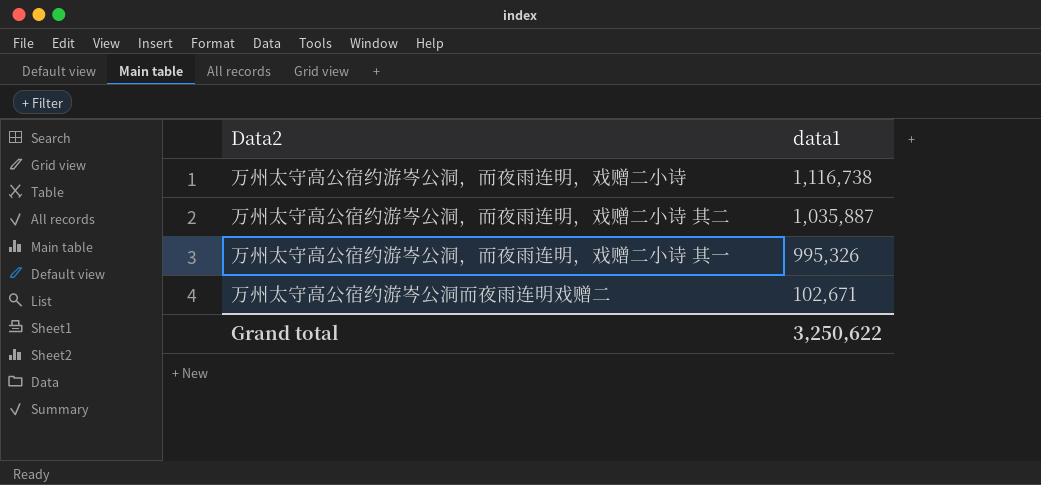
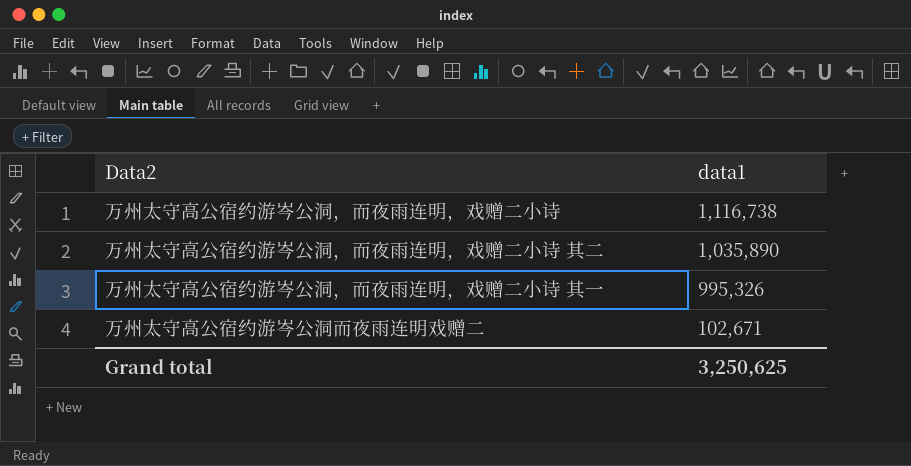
万州太守高公宿约游岑公洞，而夜雨连明，戏赠二小诗 其二 | data1: 1,035,887 -> 1,035,890
Grand total | data1: 3,250,622 -> 3,250,625

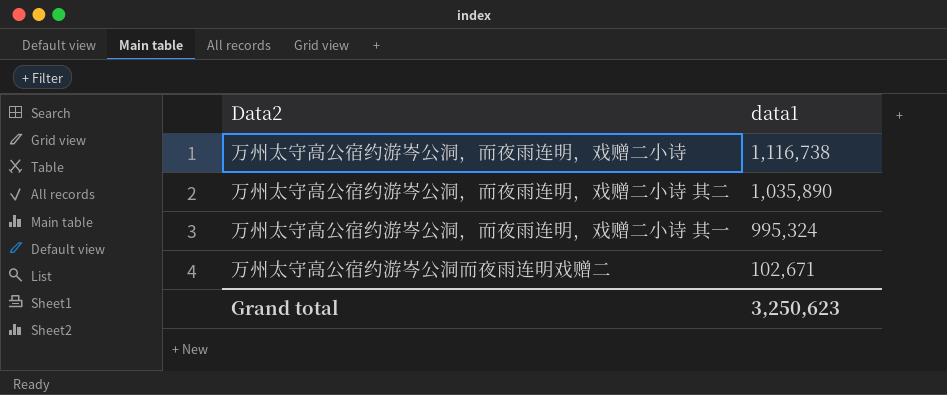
万州太守高公宿约游岑公洞，而夜雨连明，戏赠二小诗 其一 | data1: 995,326 -> 995,324
Grand total | data1: 3,250,625 -> 3,250,623

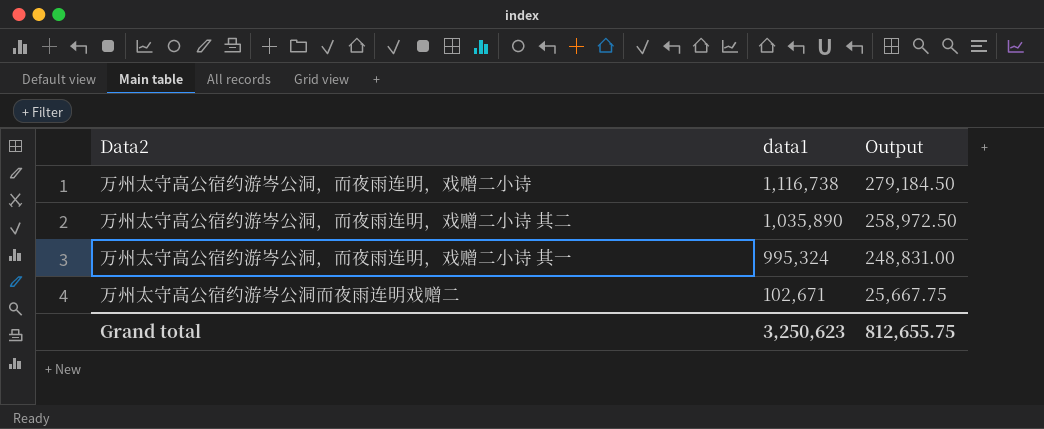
column Output | formula: none -> [data1] * 0.25

